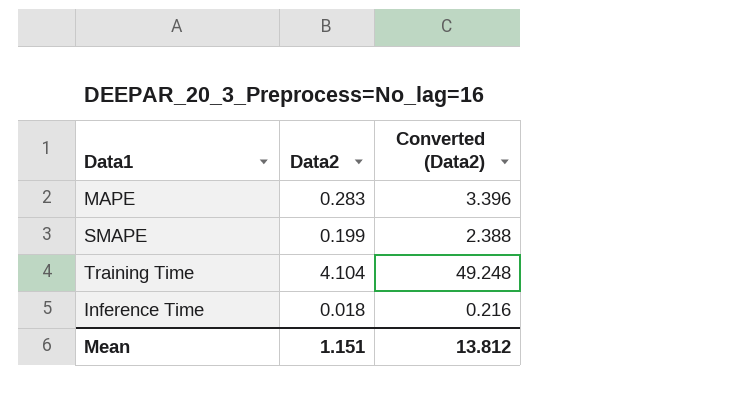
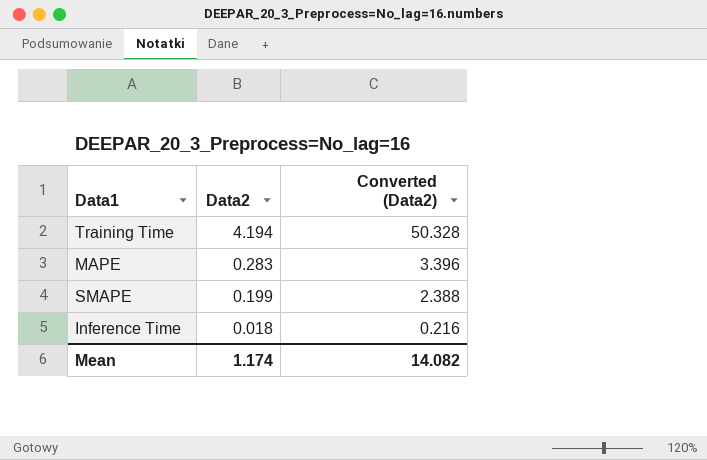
row order: none -> Data2 descending
Training Time | Data2: 4.104 -> 4.194
Training Time | Converted (Data2): 49.248 -> 50.328
Mean | Data2: 1.151 -> 1.174
Mean | Converted (Data2): 13.812 -> 14.082

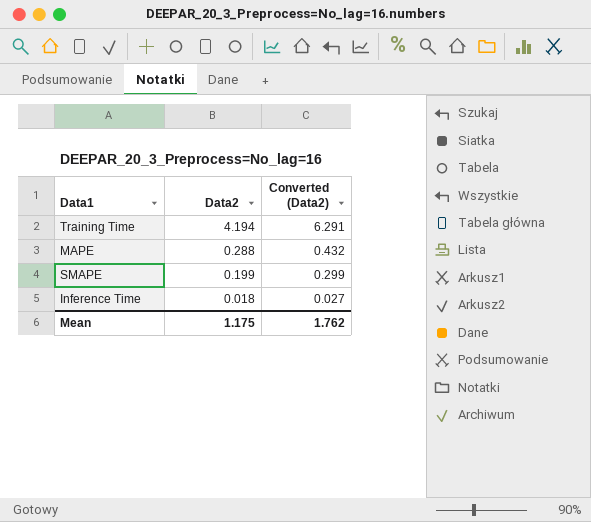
column Converted (Data2) | formula: [Data2] * 12 -> [Data2] * 1.5
MAPE | Data2: 0.283 -> 0.288
Mean | Data2: 1.174 -> 1.175
Mean | Converted (Data2): 14.082 -> 1.762

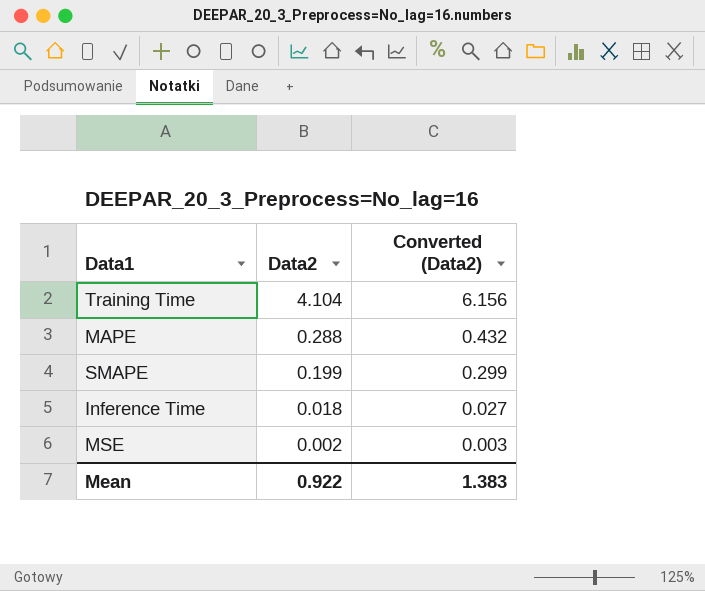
Training Time | Data2: 4.194 -> 4.104
Training Time | Converted (Data2): 6.291 -> 6.156
row MSE: none -> 0.002 | 0.003
Mean | Data2: 1.175 -> 0.922
Mean | Converted (Data2): 1.762 -> 1.383

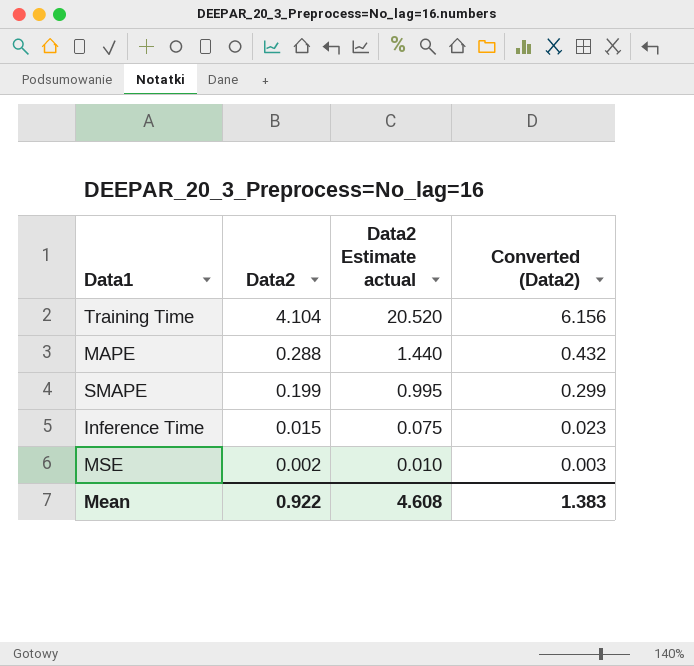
column Data2 Estimate actual | formula: none -> [Data2] * 5
Inference Time | Data2: 0.018 -> 0.015
Inference Time | Converted (Data2): 0.027 -> 0.023

